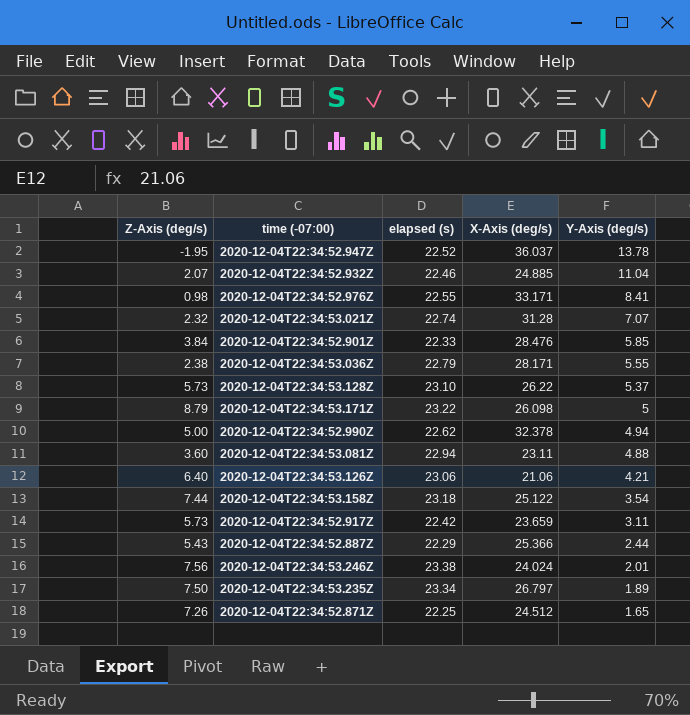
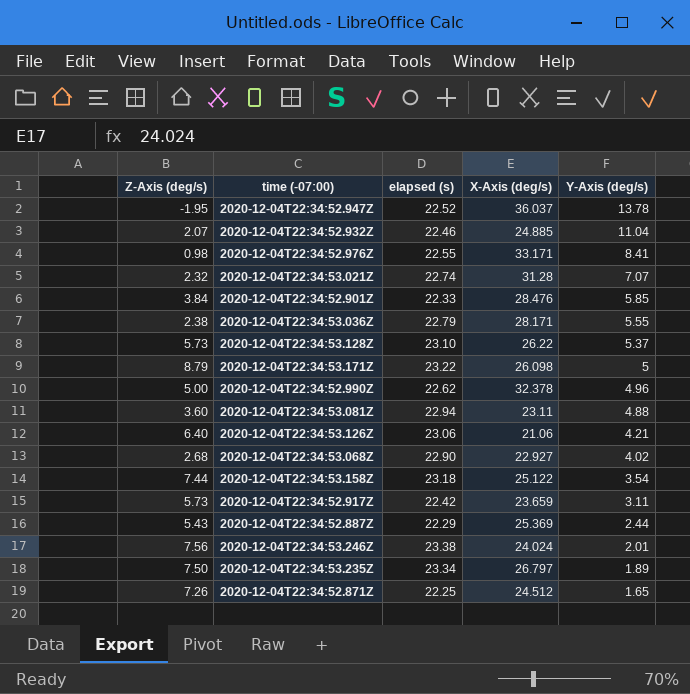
2020-12-04T22:34:52.990Z | Y-Axis (deg/s): 4.94 -> 4.96
row 2020-12-04T22:34:53.068Z: none -> 2.68 | 22.90 | 22.927 | 4.02
2020-12-04T22:34:52.887Z | X-Axis (deg/s): 25.366 -> 25.369

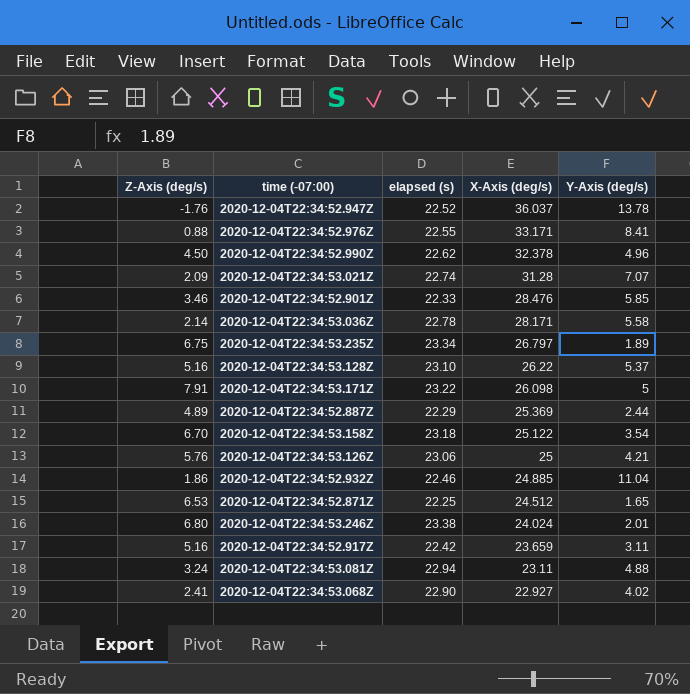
row order: Y-Axis (deg/s) descending -> X-Axis (deg/s) descending
2020-12-04T22:34:52.947Z | Z-Axis (deg/s): -1.95 -> -1.76
2020-12-04T22:34:52.976Z | Z-Axis (deg/s): 0.98 -> 0.88
2020-12-04T22:34:52.990Z | Z-Axis (deg/s): 5.00 -> 4.50
2020-12-04T22:34:53.021Z | Z-Axis (deg/s): 2.32 -> 2.09
2020-12-04T22:34:52.901Z | Z-Axis (deg/s): 3.84 -> 3.46
2020-12-04T22:34:53.036Z | Z-Axis (deg/s): 2.38 -> 2.14
2020-12-04T22:34:53.036Z | elapsed (s): 22.79 -> 22.78
2020-12-04T22:34:53.036Z | Y-Axis (deg/s): 5.55 -> 5.58
2020-12-04T22:34:53.235Z | Z-Axis (deg/s): 7.50 -> 6.75
2020-12-04T22:34:53.128Z | Z-Axis (deg/s): 5.73 -> 5.16
2020-12-04T22:34:53.171Z | Z-Axis (deg/s): 8.79 -> 7.91
2020-12-04T22:34:52.887Z | Z-Axis (deg/s): 5.43 -> 4.89
2020-12-04T22:34:53.158Z | Z-Axis (deg/s): 7.44 -> 6.70
2020-12-04T22:34:53.126Z | Z-Axis (deg/s): 6.40 -> 5.76
2020-12-04T22:34:53.126Z | X-Axis (deg/s): 21.06 -> 25
2020-12-04T22:34:52.932Z | Z-Axis (deg/s): 2.07 -> 1.86
2020-12-04T22:34:52.871Z | Z-Axis (deg/s): 7.26 -> 6.53
2020-12-04T22:34:53.246Z | Z-Axis (deg/s): 7.56 -> 6.80
2020-12-04T22:34:52.917Z | Z-Axis (deg/s): 5.73 -> 5.16
2020-12-04T22:34:53.081Z | Z-Axis (deg/s): 3.60 -> 3.24
2020-12-04T22:34:53.068Z | Z-Axis (deg/s): 2.68 -> 2.41

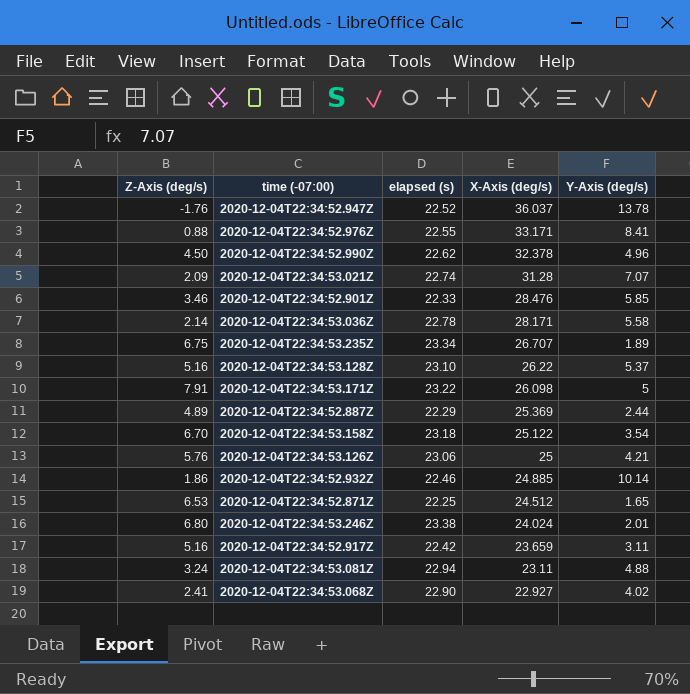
2020-12-04T22:34:53.235Z | X-Axis (deg/s): 26.797 -> 26.707
2020-12-04T22:34:52.932Z | Y-Axis (deg/s): 11.04 -> 10.14

